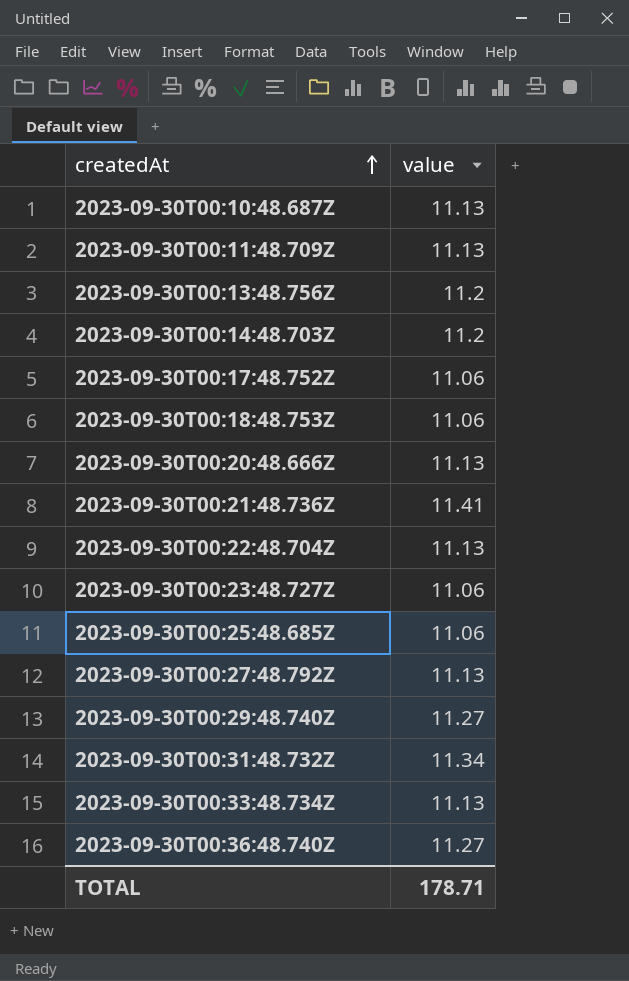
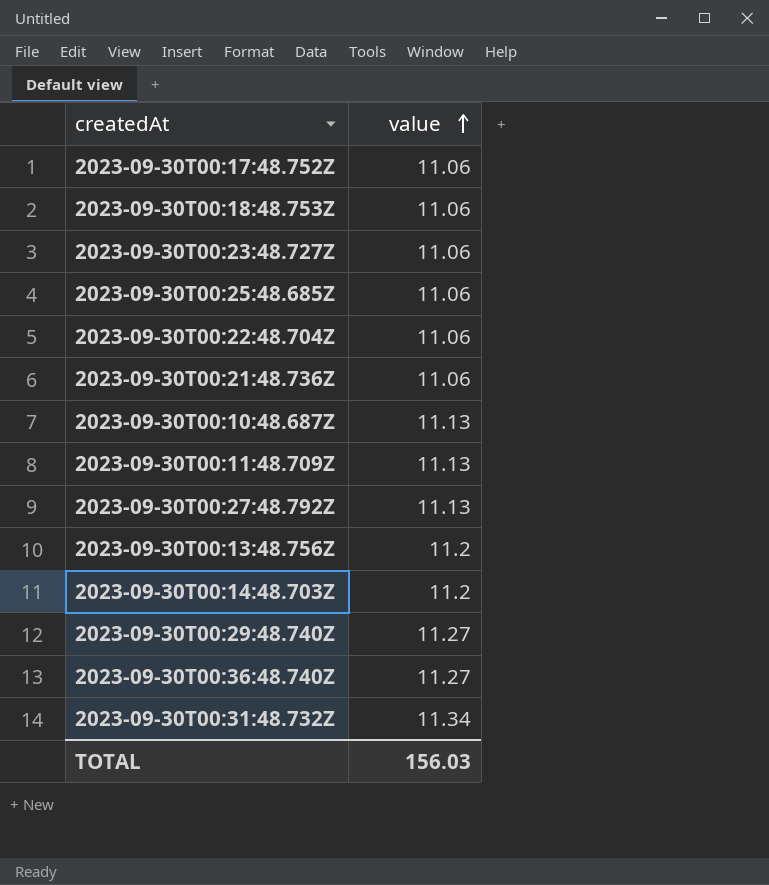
row order: createdAt ascending -> value ascending
row 2023-09-30T00:20:48.666Z: 11.13 -> none
row 2023-09-30T00:33:48.734Z: 11.13 -> none
2023-09-30T00:22:48.704Z | value: 11.13 -> 11.06
2023-09-30T00:21:48.736Z | value: 11.41 -> 11.06
TOTAL | value: 178.71 -> 156.03

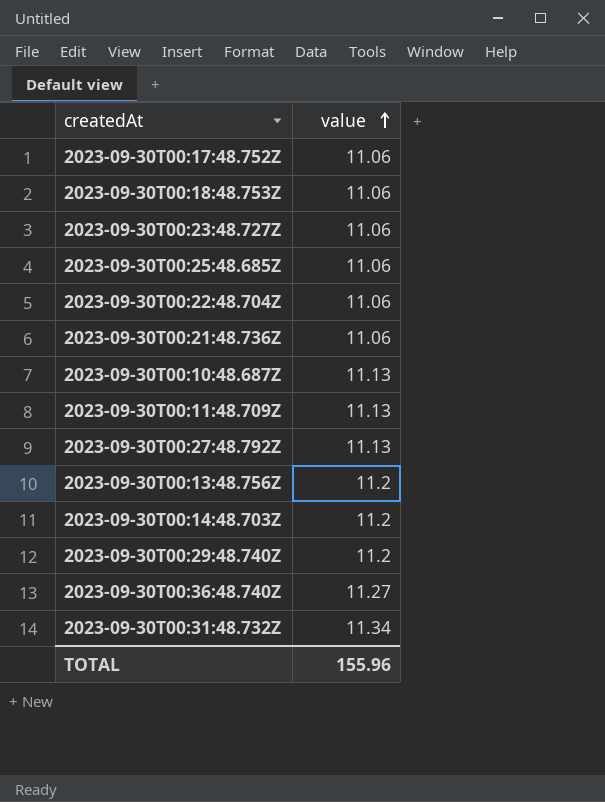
2023-09-30T00:29:48.740Z | value: 11.27 -> 11.2
TOTAL | value: 156.03 -> 155.96

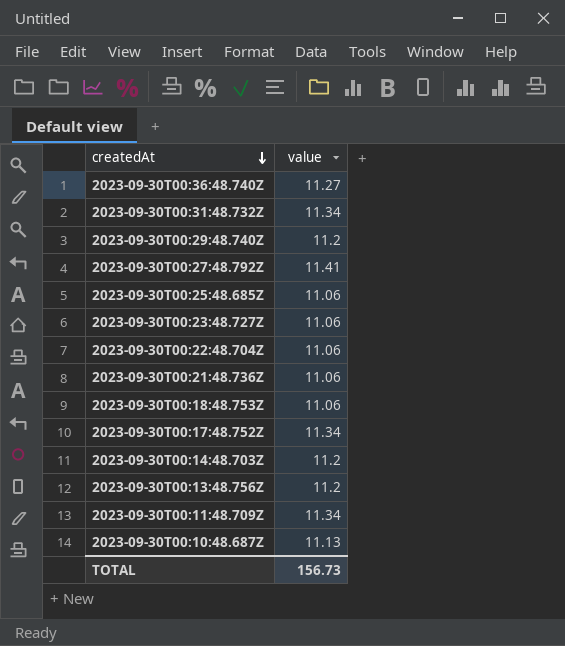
row order: value ascending -> createdAt descending
2023-09-30T00:27:48.792Z | value: 11.13 -> 11.41
2023-09-30T00:17:48.752Z | value: 11.06 -> 11.34
2023-09-30T00:11:48.709Z | value: 11.13 -> 11.34
TOTAL | value: 155.96 -> 156.73

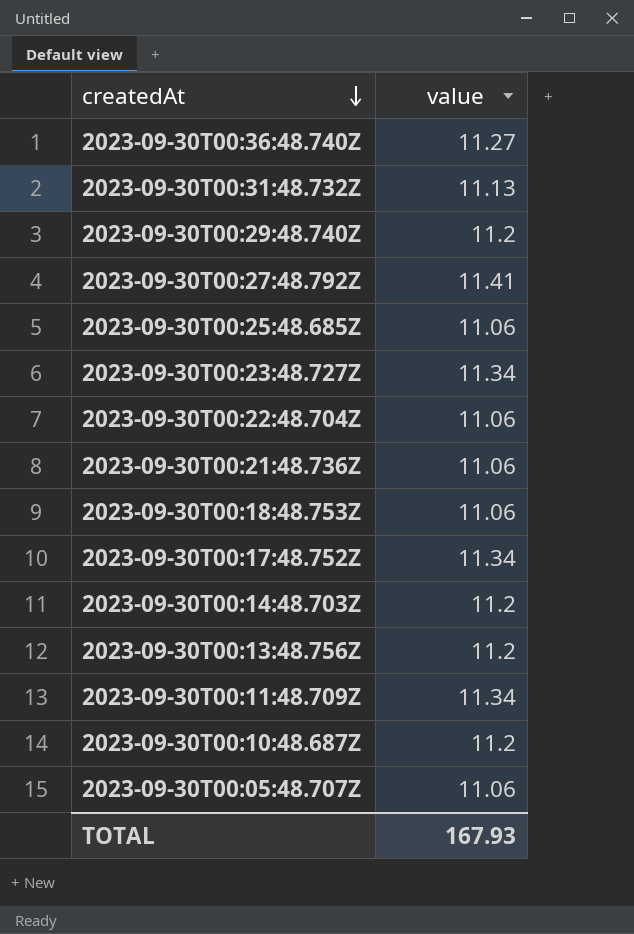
2023-09-30T00:31:48.732Z | value: 11.34 -> 11.13
2023-09-30T00:23:48.727Z | value: 11.06 -> 11.34
2023-09-30T00:10:48.687Z | value: 11.13 -> 11.2
row 2023-09-30T00:05:48.707Z: none -> 11.06
TOTAL | value: 156.73 -> 167.93

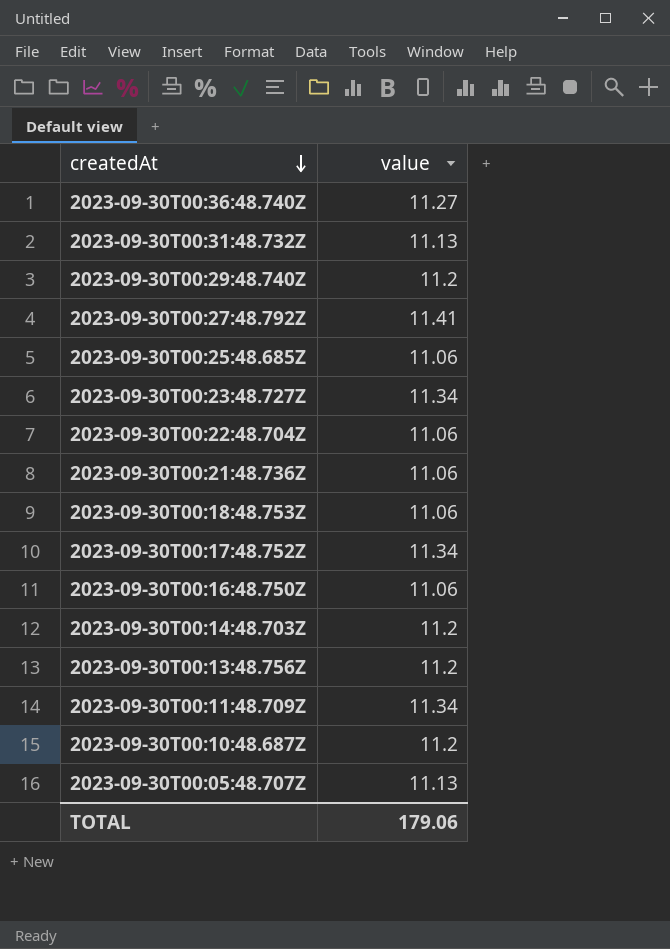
row 2023-09-30T00:16:48.750Z: none -> 11.06
2023-09-30T00:05:48.707Z | value: 11.06 -> 11.13
TOTAL | value: 167.93 -> 179.06

